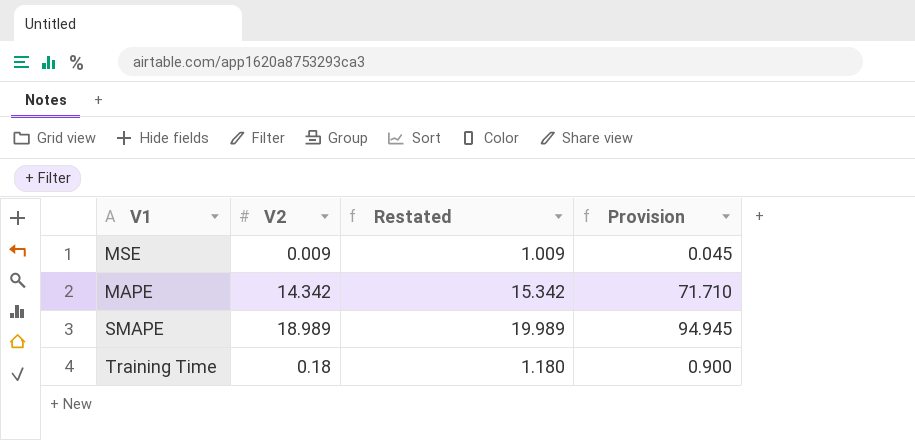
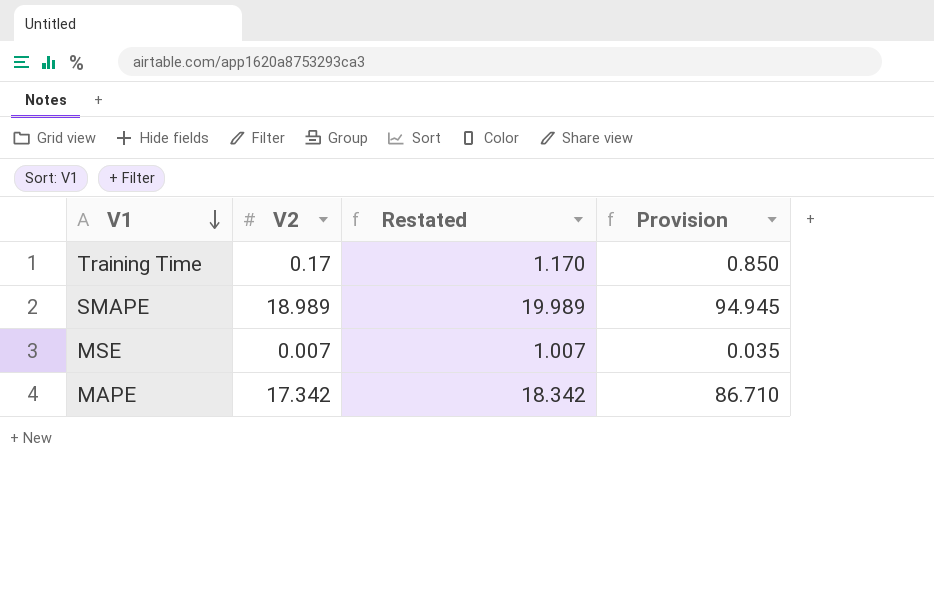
row order: none -> V1 descending
Training Time | V2: 0.18 -> 0.17
Training Time | Restated: 1.180 -> 1.170
Training Time | Provision: 0.900 -> 0.850
MSE | V2: 0.009 -> 0.007
MSE | Restated: 1.009 -> 1.007
MSE | Provision: 0.045 -> 0.035
MAPE | V2: 14.342 -> 17.342
MAPE | Restated: 15.342 -> 18.342
MAPE | Provision: 71.710 -> 86.710

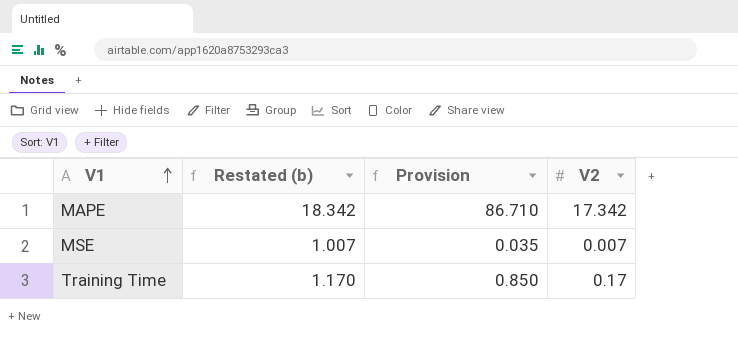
row order: V1 descending -> V1 ascending
column name: Restated -> Restated (b)
column V2 | position: 2 -> 4
row SMAPE: 18.989 | 19.989 | 94.945 -> none

